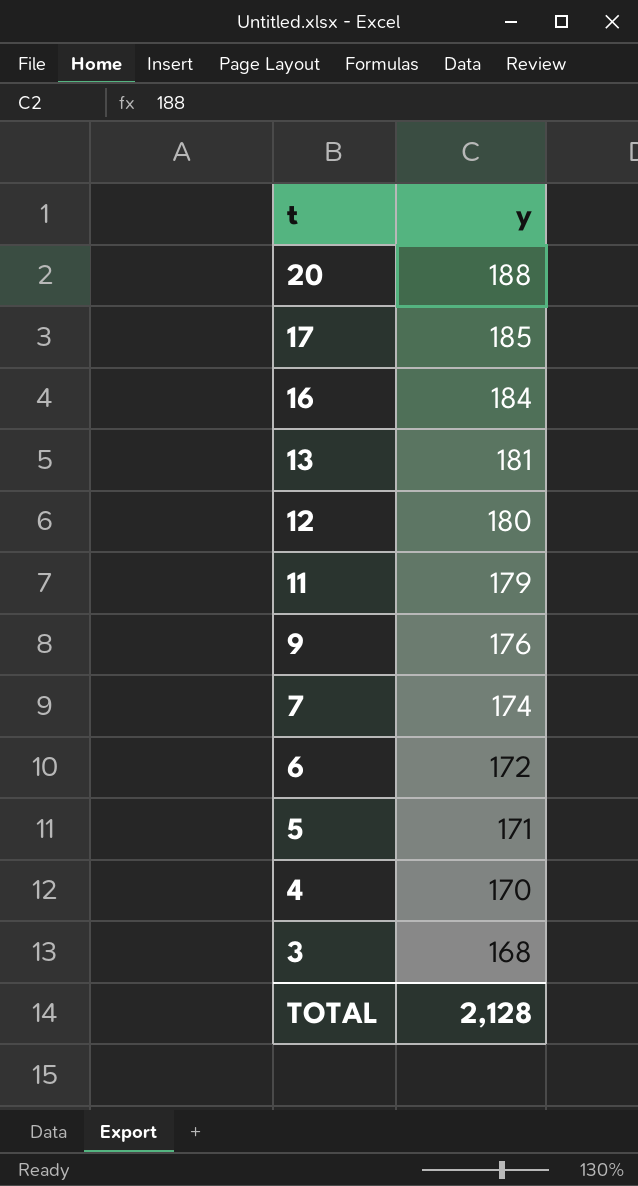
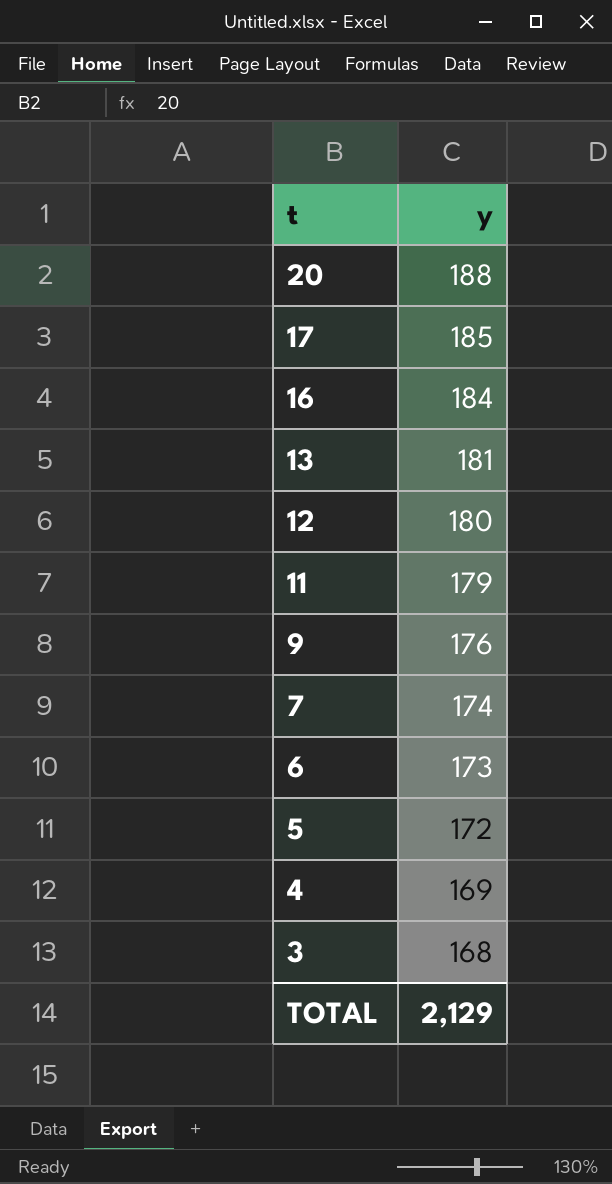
6 | y: 172 -> 173
5 | y: 171 -> 172
4 | y: 170 -> 169
TOTAL | y: 2,128 -> 2,129

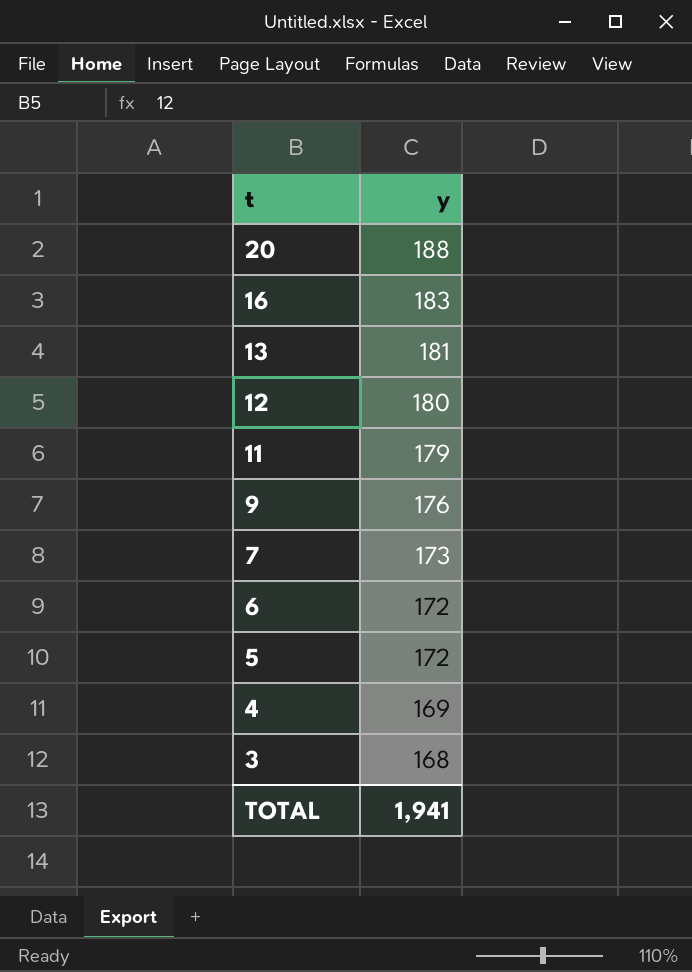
row 17: 185 -> none
16 | y: 184 -> 183
7 | y: 174 -> 173
6 | y: 173 -> 172
TOTAL | y: 2,129 -> 1,941

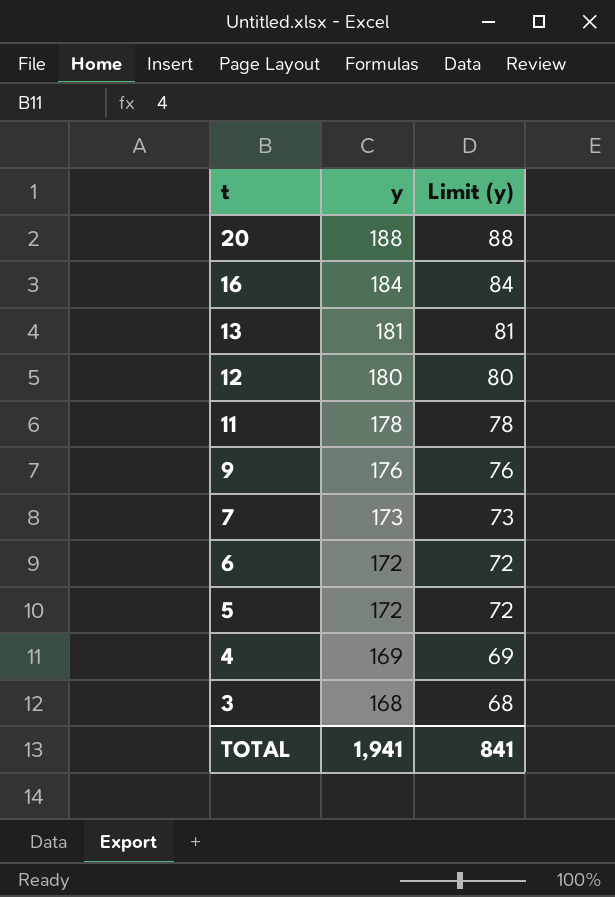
column Limit (y) | formula: none -> [y] - 100
16 | y: 183 -> 184
11 | y: 179 -> 178

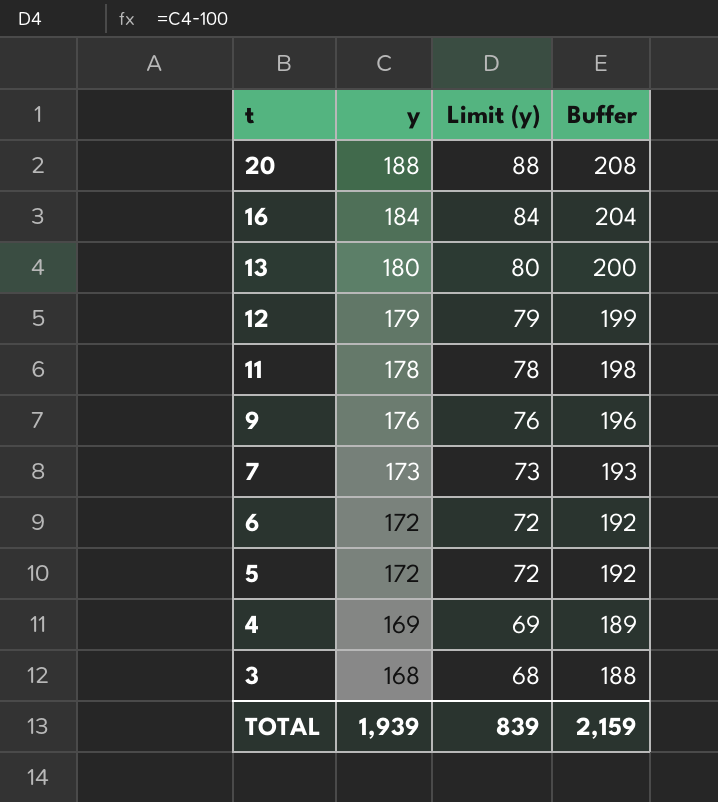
column Buffer | formula: none -> [y] + 20
13 | y: 181 -> 180
13 | Limit (y): 81 -> 80
12 | y: 180 -> 179
12 | Limit (y): 80 -> 79
TOTAL | y: 1,941 -> 1,939
TOTAL | Limit (y): 841 -> 839

